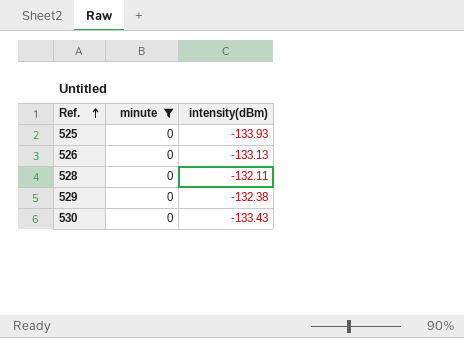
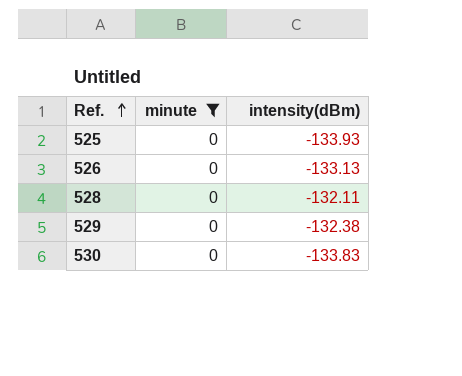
530 | intensity(dBm): -133.43 -> -133.83

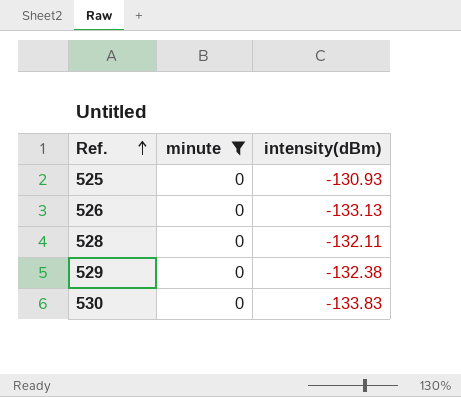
525 | intensity(dBm): -133.93 -> -130.93

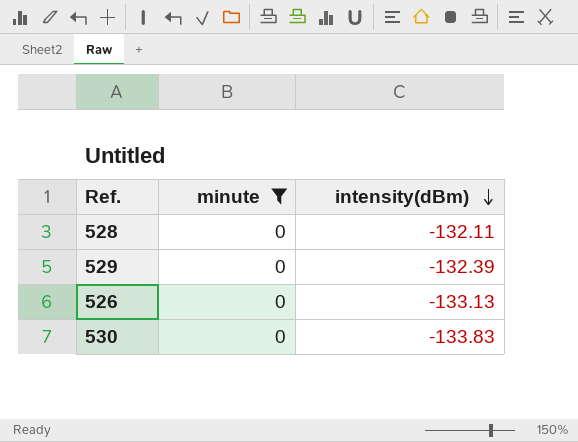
row order: Ref. ascending -> intensity(dBm) descending
row 525: 0 | -130.93 -> none
529 | intensity(dBm): -132.38 -> -132.39

